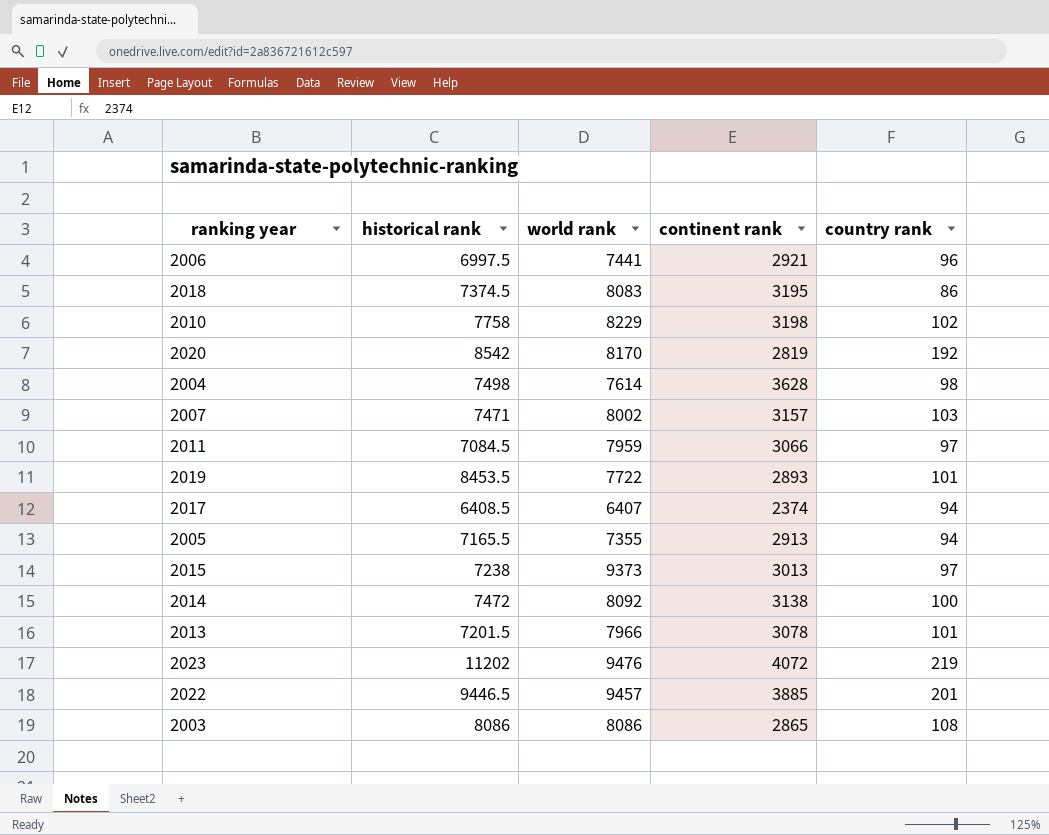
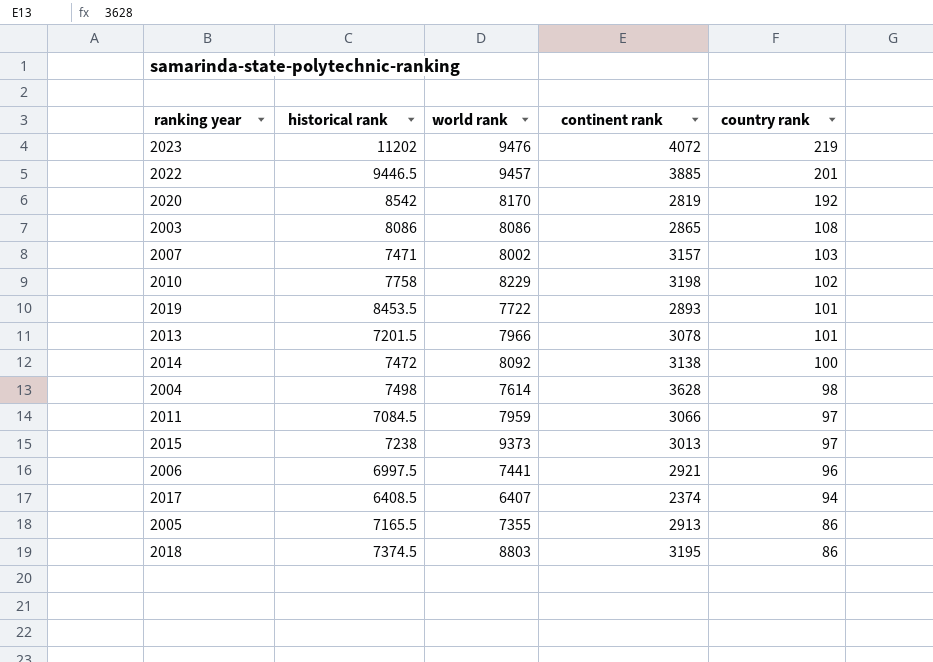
row order: none -> country rank descending
2005 | country rank: 94 -> 86
2018 | world rank: 8083 -> 8803

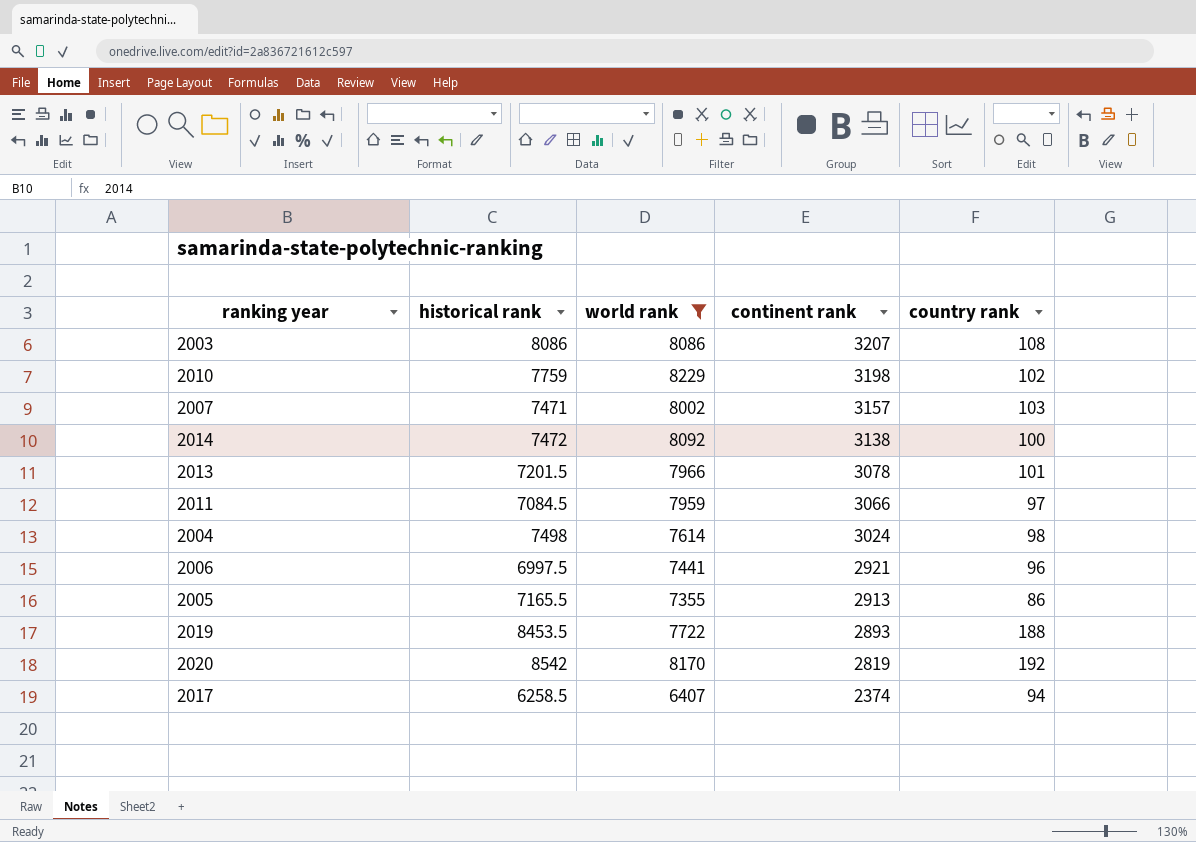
filter: none -> world rank <= 8229
row order: country rank descending -> continent rank descending
2003 | continent rank: 2865 -> 3207
2010 | historical rank: 7758 -> 7759
2004 | continent rank: 3628 -> 3024
2019 | country rank: 101 -> 188
2017 | historical rank: 6408.5 -> 6258.5

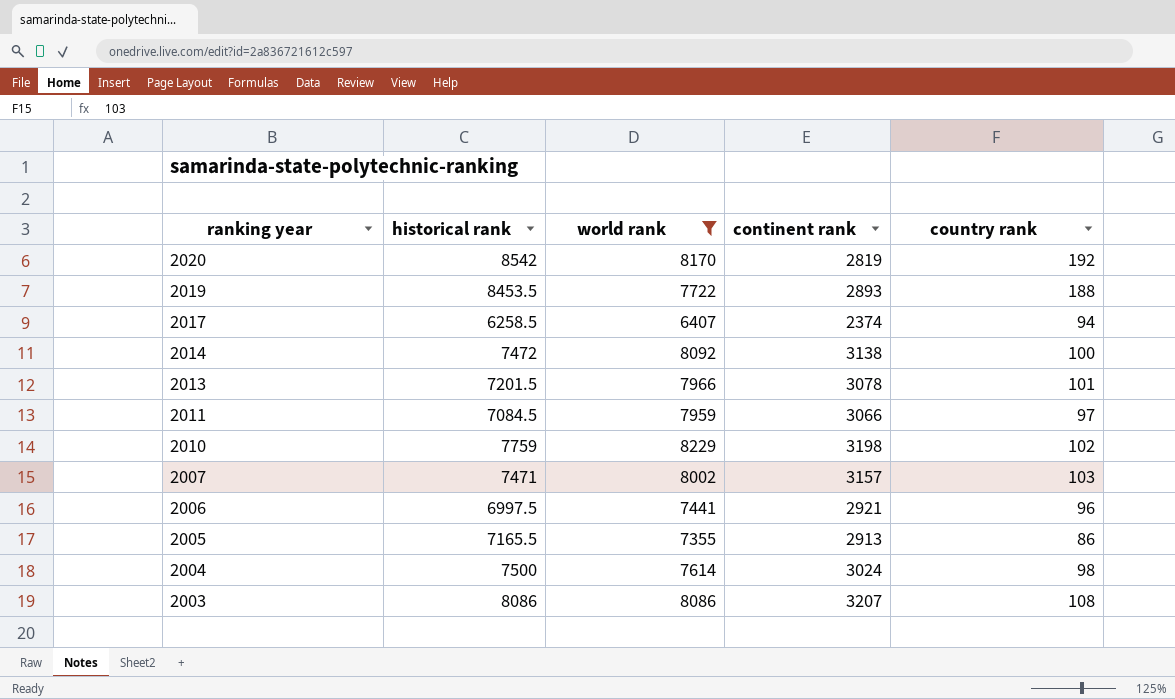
row order: continent rank descending -> ranking year descending
2004 | historical rank: 7498 -> 7500

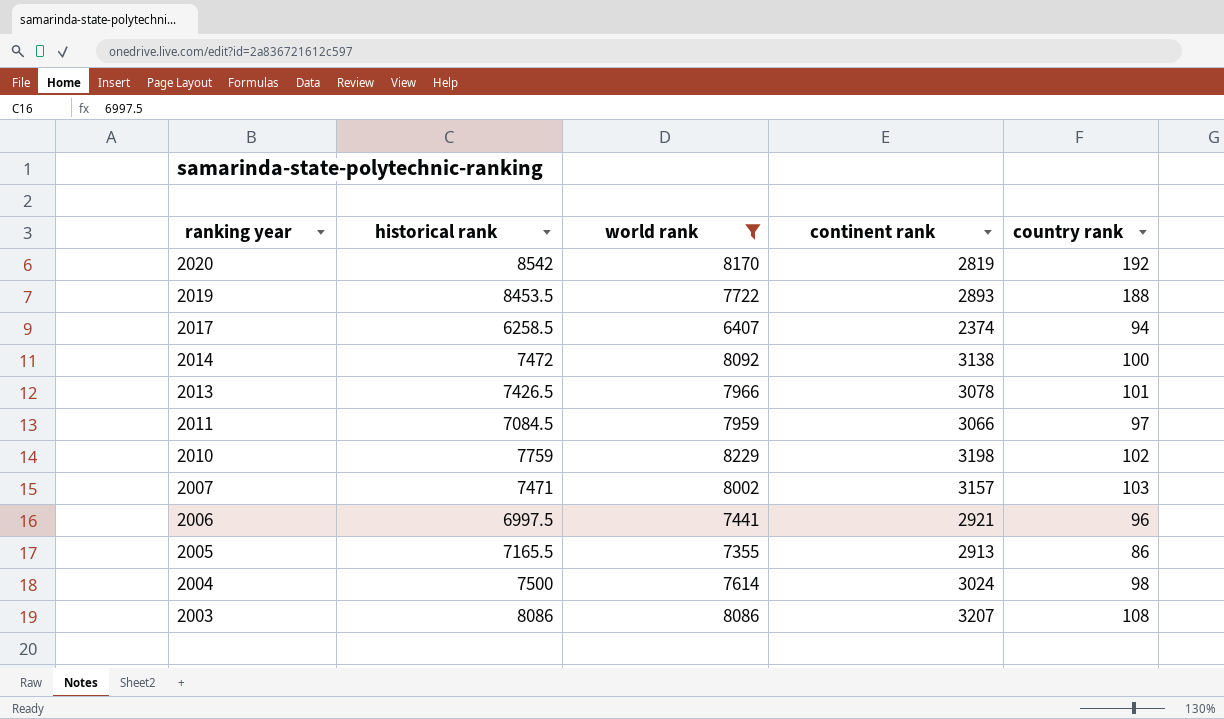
2013 | historical rank: 7201.5 -> 7426.5

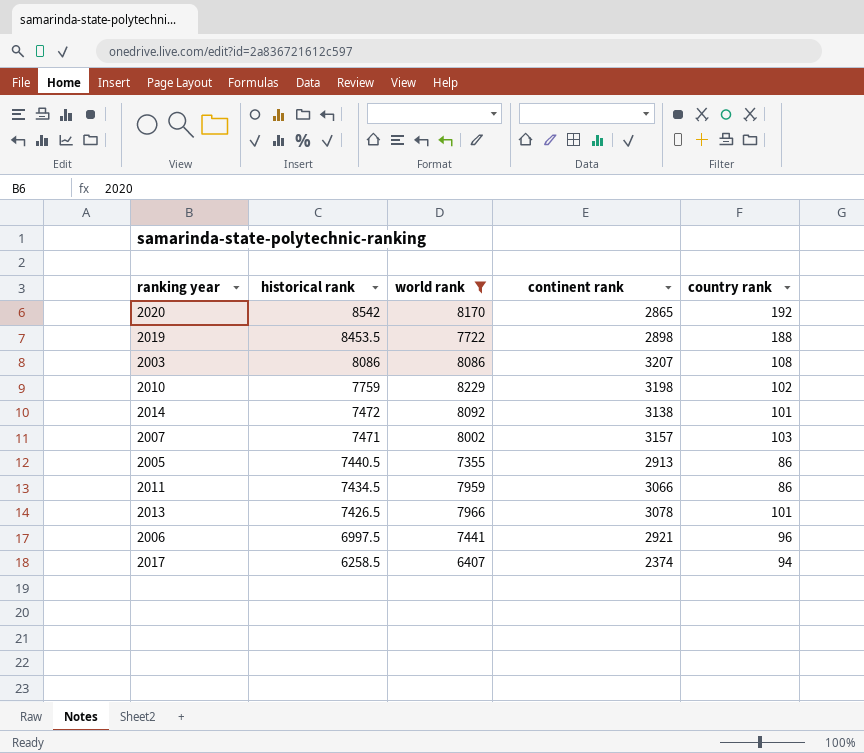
row order: ranking year descending -> historical rank descending
row 2004: 7500 | 7614 | 3024 | 98 -> none
2020 | continent rank: 2819 -> 2865
2019 | continent rank: 2893 -> 2898
2014 | country rank: 100 -> 101
2005 | historical rank: 7165.5 -> 7440.5
2011 | historical rank: 7084.5 -> 7434.5
2011 | country rank: 97 -> 86

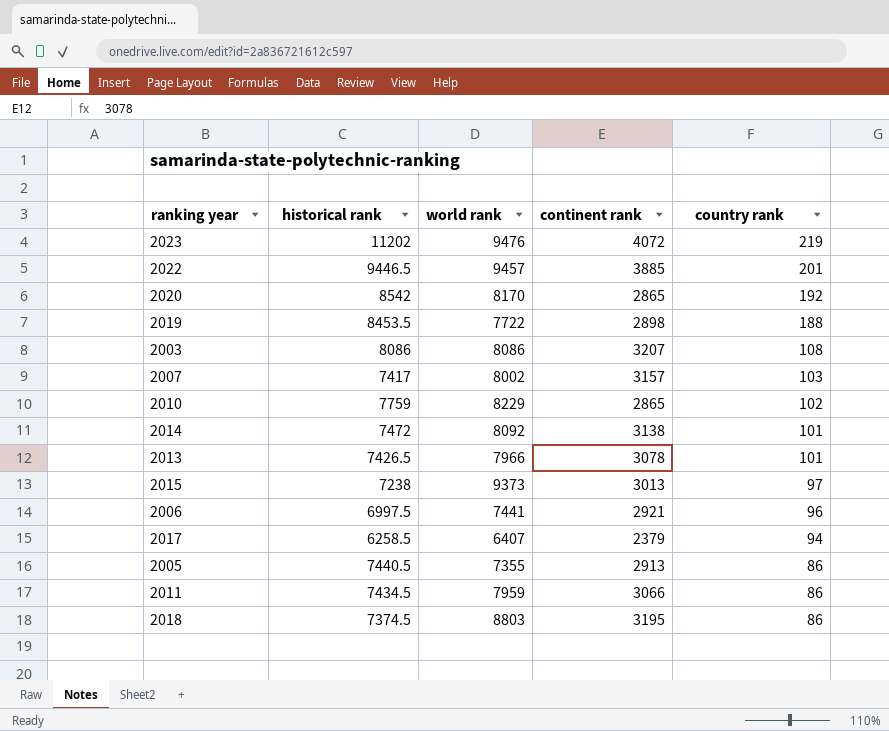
filter: world rank <= 8229 -> none
row order: historical rank descending -> country rank descending
2007 | historical rank: 7471 -> 7417
2010 | continent rank: 3198 -> 2865
2017 | continent rank: 2374 -> 2379

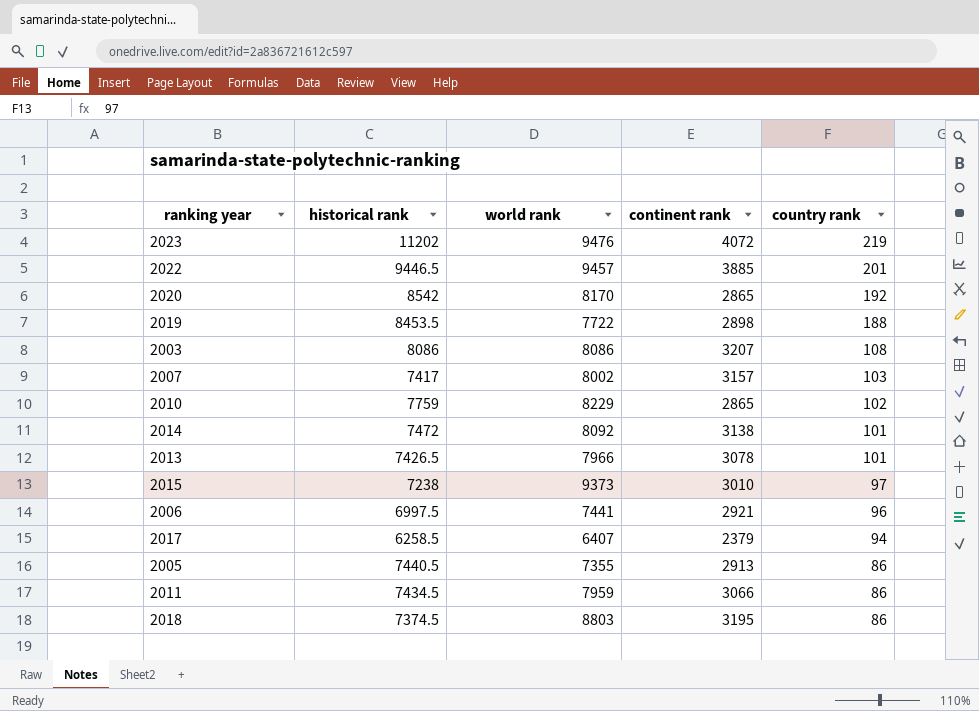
2015 | continent rank: 3013 -> 3010

